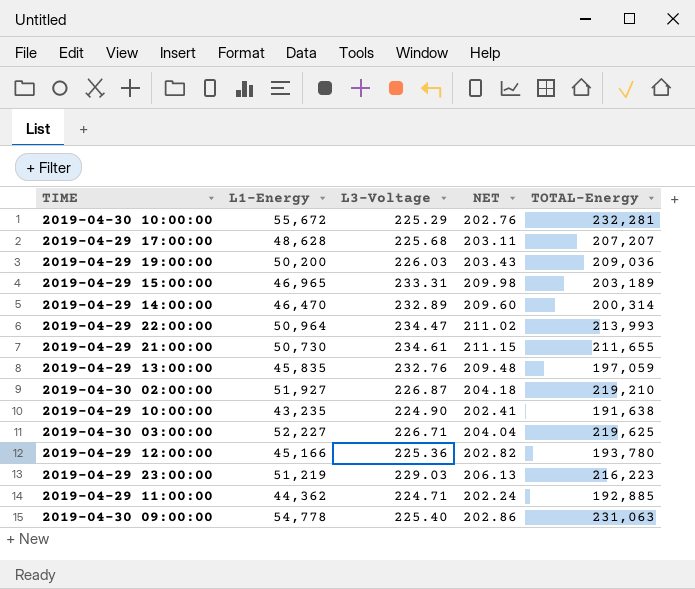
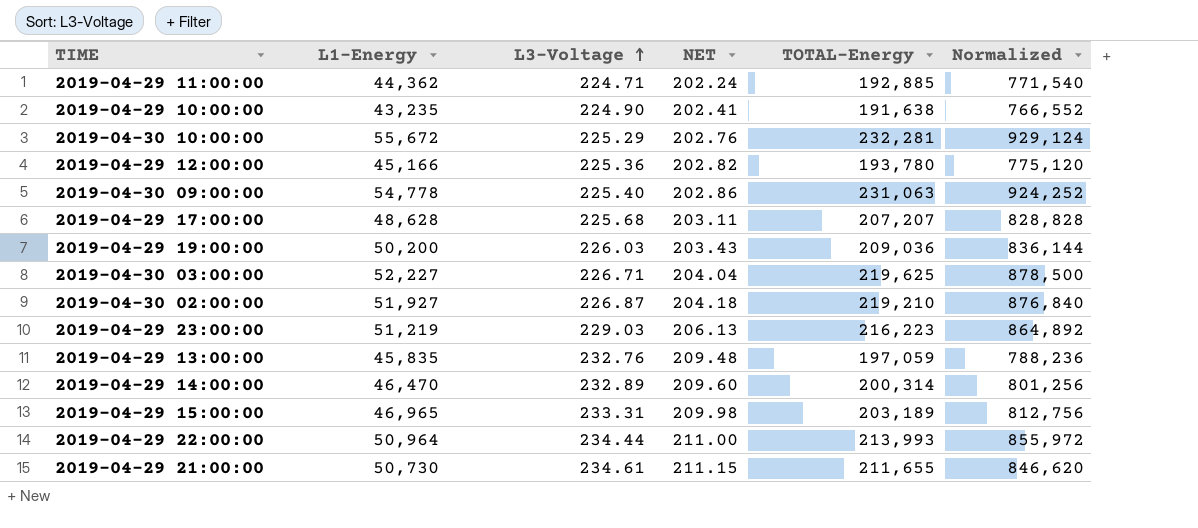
row order: none -> L3-Voltage ascending
column Normalized | formula: none -> [TOTAL-Energy] * 4
2019-04-29 22:00:00 | L3-Voltage: 234.47 -> 234.44
2019-04-29 22:00:00 | NET: 211.02 -> 211.00

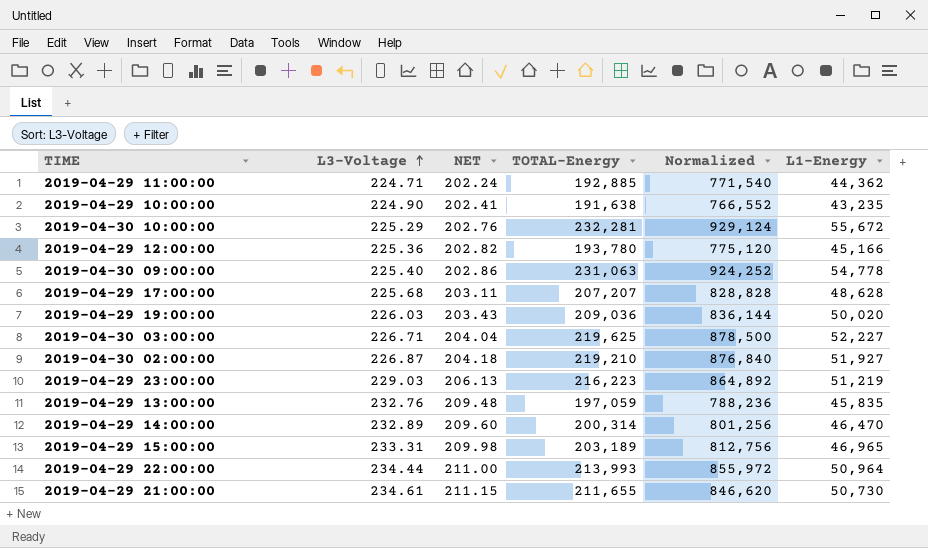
column L1-Energy | position: 2 -> 6
2019-04-29 19:00:00 | L1-Energy: 50,200 -> 50,020

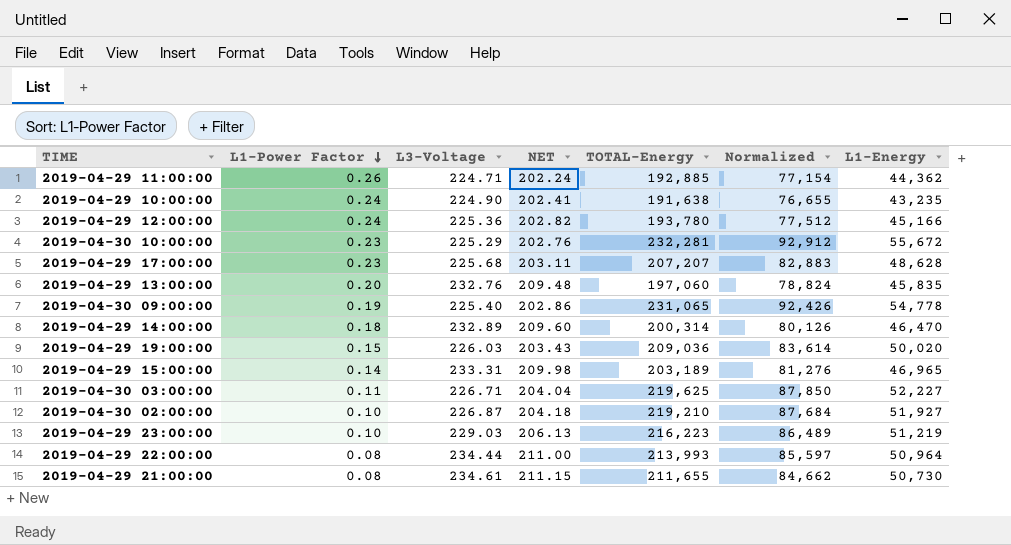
row order: L3-Voltage ascending -> L1-Power Factor descending
column L1-Power Factor | position: none -> 2
column Normalized | formula: [TOTAL-Energy] * 4 -> [TOTAL-Energy] * 0.4
2019-04-29 13:00:00 | TOTAL-Energy: 197,059 -> 197,060
2019-04-30 09:00:00 | TOTAL-Energy: 231,063 -> 231,065

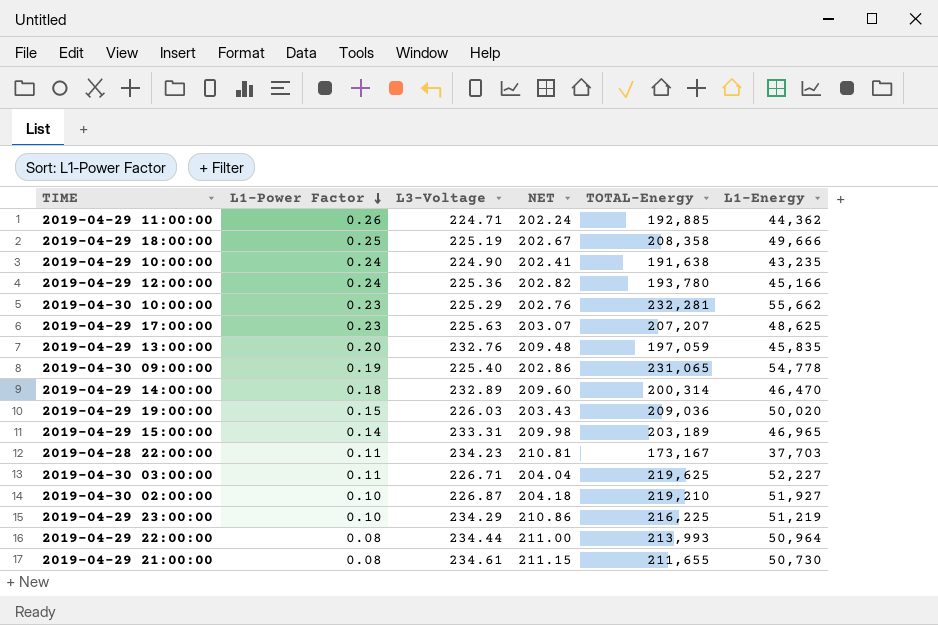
column Normalized | formula: [TOTAL-Energy] * 0.4 -> none
row 2019-04-29 18:00:00: none -> 0.25 | 225.19 | 202.67 | 208,358 | 49,666
2019-04-30 10:00:00 | L1-Energy: 55,672 -> 55,662
2019-04-29 17:00:00 | L3-Voltage: 225.68 -> 225.63
2019-04-29 17:00:00 | NET: 203.11 -> 203.07
2019-04-29 17:00:00 | L1-Energy: 48,628 -> 48,625
2019-04-29 13:00:00 | TOTAL-Energy: 197,060 -> 197,059
row 2019-04-28 22:00:00: none -> 0.11 | 234.23 | 210.81 | 173,167 | 37,703
2019-04-29 23:00:00 | L3-Voltage: 229.03 -> 234.29
2019-04-29 23:00:00 | NET: 206.13 -> 210.86
2019-04-29 23:00:00 | TOTAL-Energy: 216,223 -> 216,225

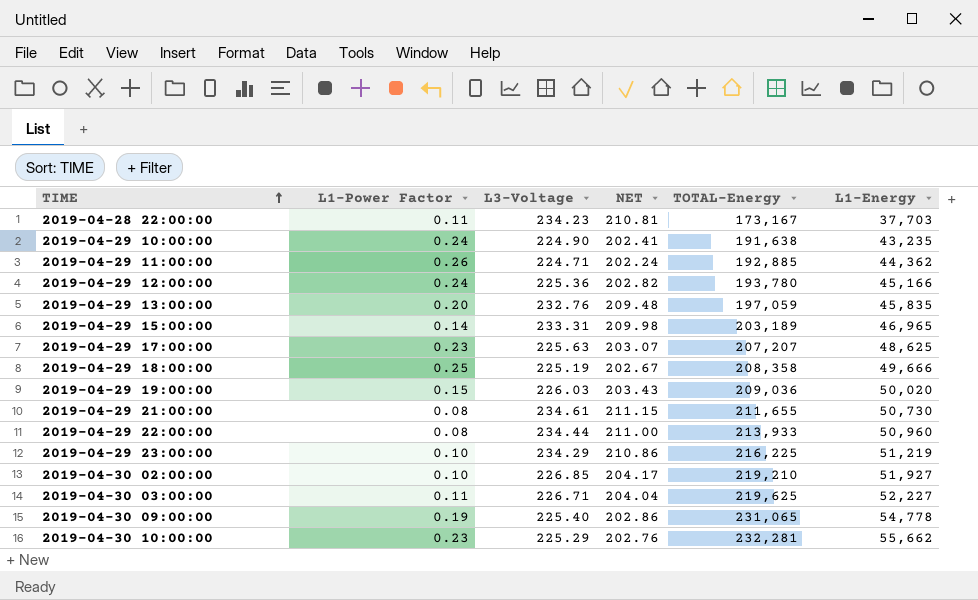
row order: L1-Power Factor descending -> TIME ascending
row 2019-04-29 14:00:00: 0.18 | 232.89 | 209.60 | 200,314 | 46,470 -> none
2019-04-29 22:00:00 | TOTAL-Energy: 213,993 -> 213,933
2019-04-29 22:00:00 | L1-Energy: 50,964 -> 50,960
2019-04-30 02:00:00 | L3-Voltage: 226.87 -> 226.85
2019-04-30 02:00:00 | NET: 204.18 -> 204.17

